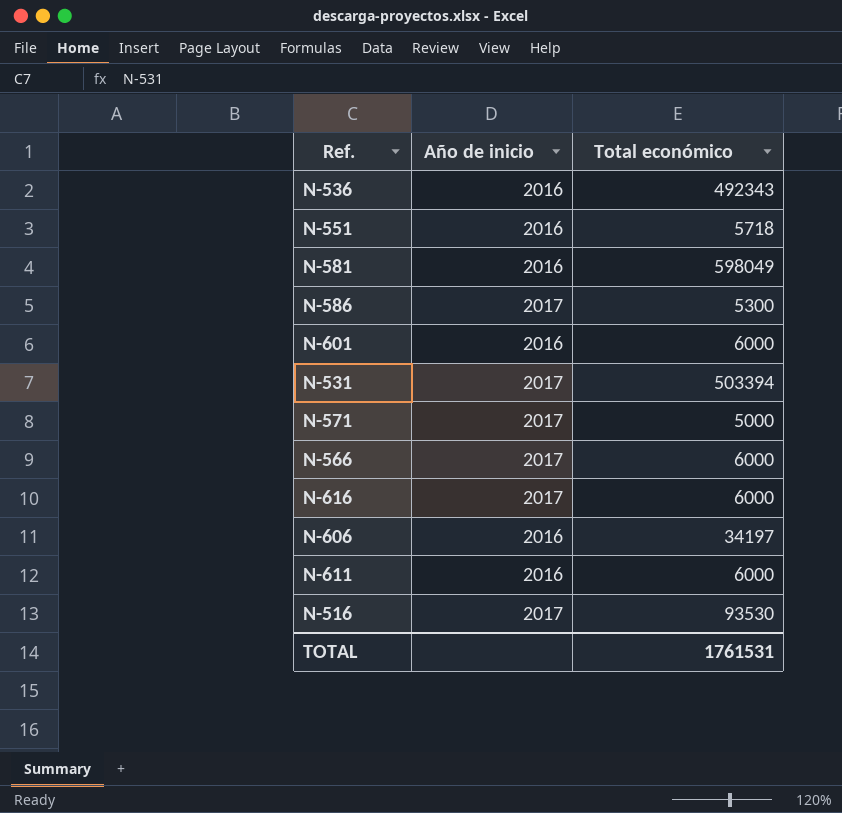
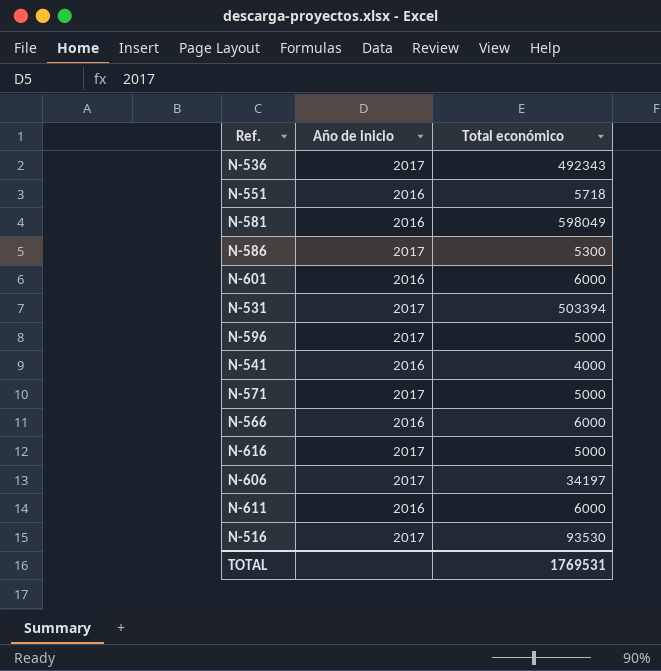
N-536 | Año de inicio: 2016 -> 2017
row N-596: none -> 2017 | 5000
row N-541: none -> 2016 | 4000
N-566 | Año de inicio: 2017 -> 2016
N-616 | Total económico: 6000 -> 5000
N-606 | Año de inicio: 2016 -> 2017
TOTAL | Total económico: 1761531 -> 1769531

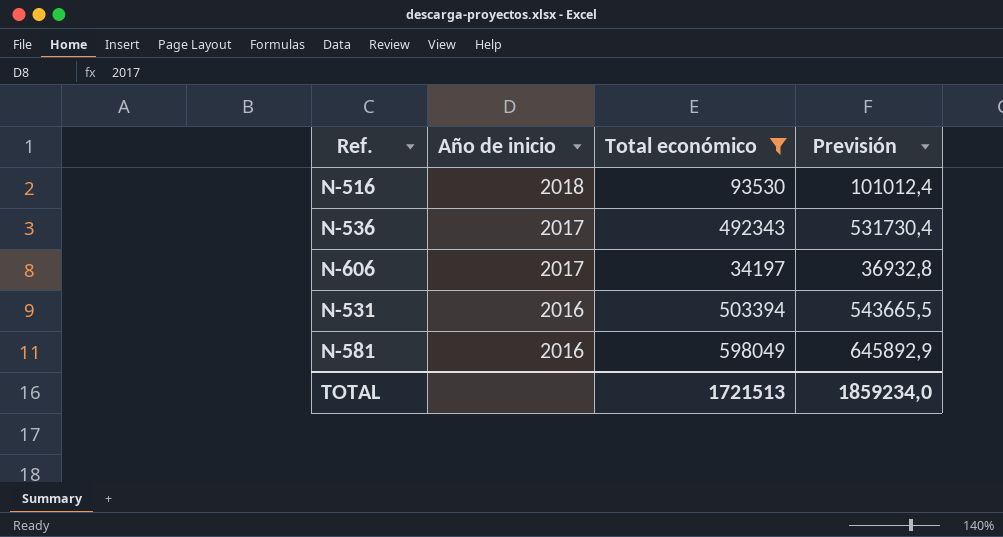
filter: none -> Total económico >= 34197
row order: none -> Año de inicio descending
column Previsión | formula: none -> [Total económico] * 1,08
N-516 | Año de inicio: 2017 -> 2018
N-531 | Año de inicio: 2017 -> 2016
TOTAL | Total económico: 1769531 -> 1721513

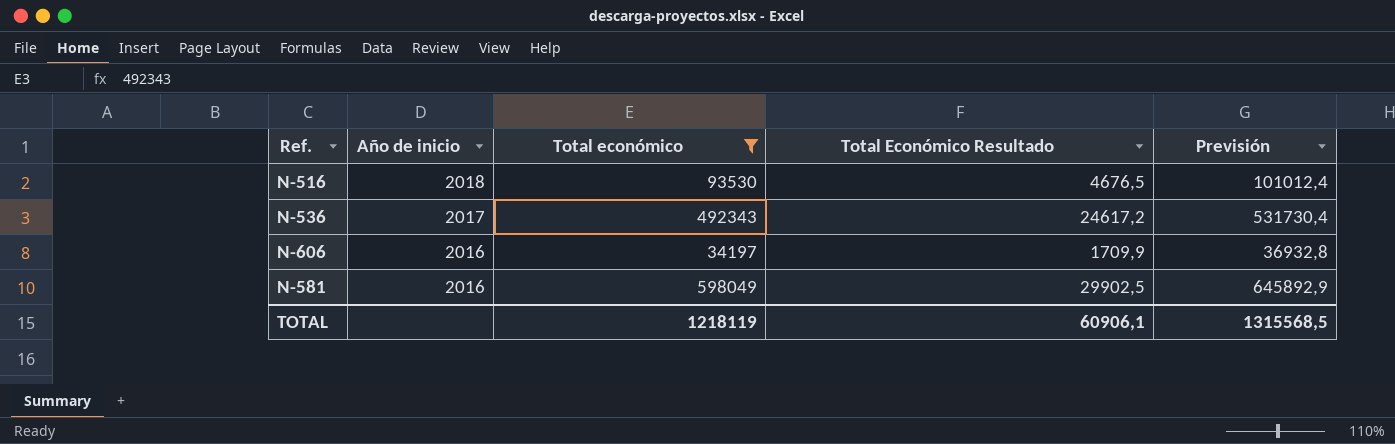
column Total Económico Resultado | formula: none -> [Total económico] * 0,05
row N-531: 2016 | 503394 | 543665,5 -> none
N-606 | Año de inicio: 2017 -> 2016
TOTAL | Total económico: 1721513 -> 1218119
TOTAL | Previsión: 1859234,0 -> 1315568,5

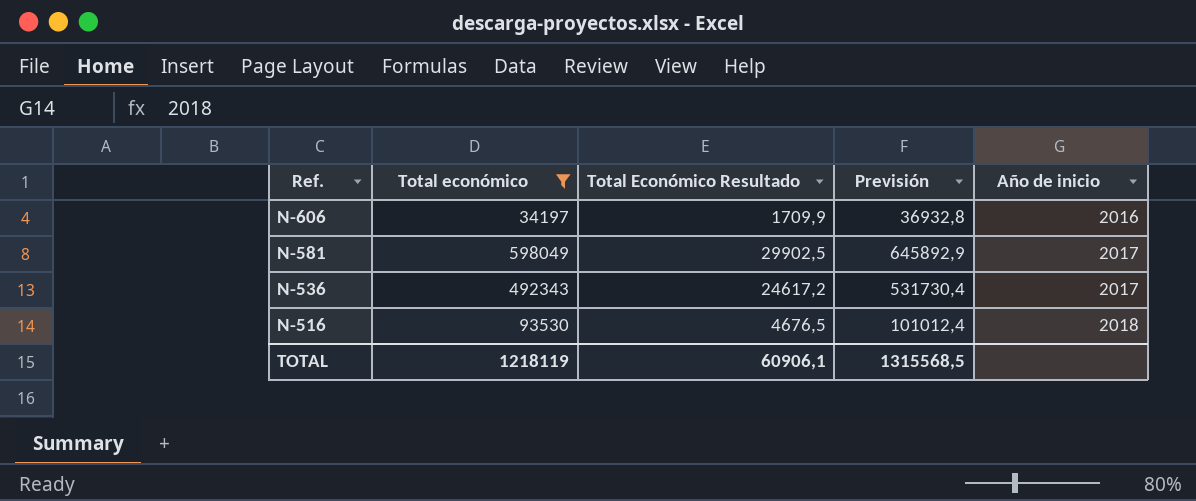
row order: Año de inicio descending -> Ref. descending
column Año de inicio | position: 2 -> 5
N-581 | Año de inicio: 2016 -> 2017

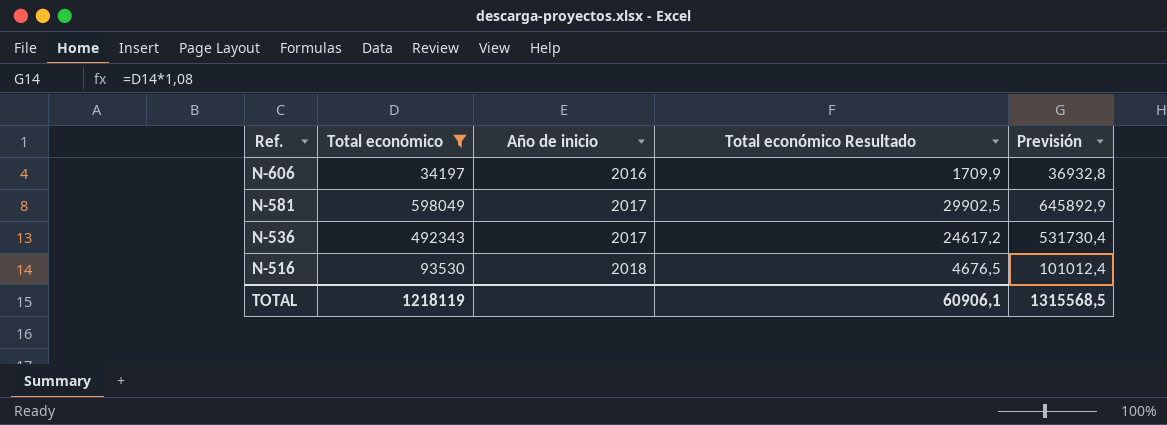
column Año de inicio | position: 5 -> 3
column name: Total Económico Resultado -> Total económico Resultado

